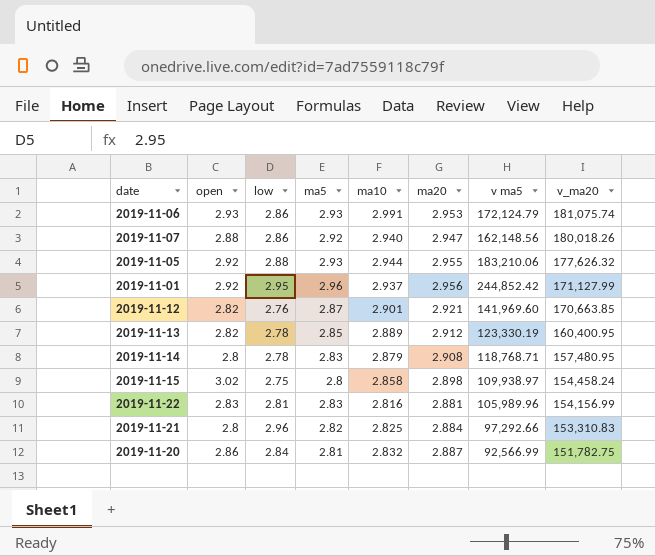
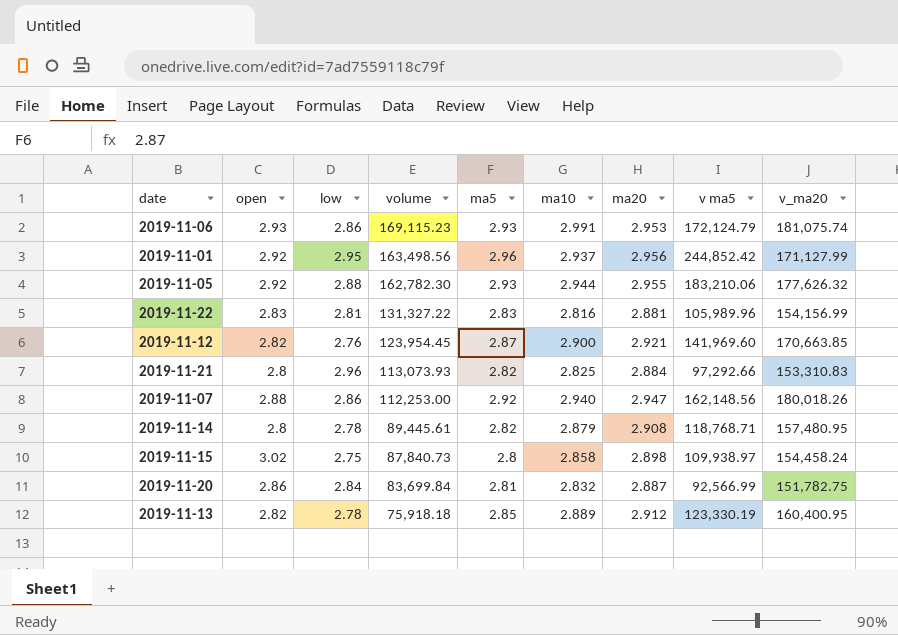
row order: v_ma20 descending -> volume descending
column volume | position: none -> 4
2019-11-12 | ma10: 2.901 -> 2.900
2019-11-14 | ma5: 2.83 -> 2.82

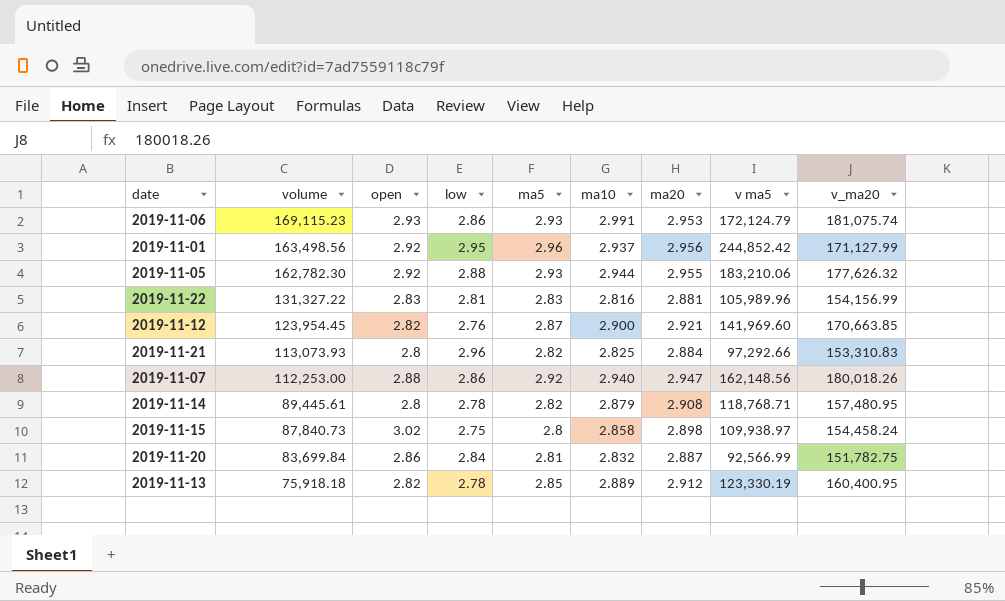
column volume | position: 4 -> 2

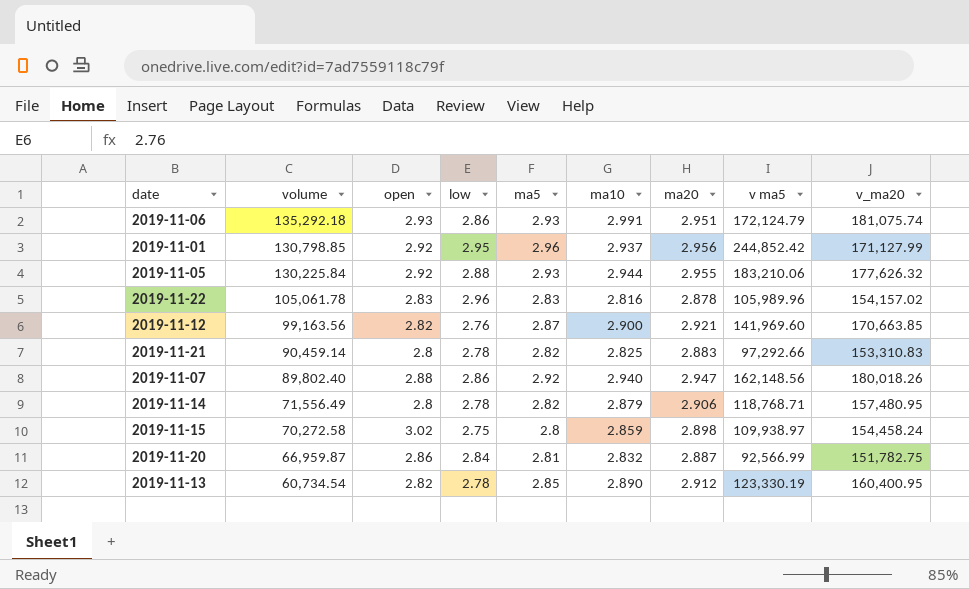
2019-11-06 | volume: 169,115.23 -> 135,292.18
2019-11-06 | ma20: 2.953 -> 2.951
2019-11-01 | volume: 163,498.56 -> 130,798.85
2019-11-05 | volume: 162,782.30 -> 130,225.84
2019-11-22 | volume: 131,327.22 -> 105,061.78
2019-11-22 | low: 2.81 -> 2.96
2019-11-22 | ma20: 2.881 -> 2.878
2019-11-22 | v_ma20: 154,156.99 -> 154,157.02
2019-11-12 | volume: 123,954.45 -> 99,163.56
2019-11-21 | volume: 113,073.93 -> 90,459.14
2019-11-21 | low: 2.96 -> 2.78
2019-11-21 | ma20: 2.884 -> 2.883
2019-11-07 | volume: 112,253.00 -> 89,802.40
2019-11-14 | volume: 89,445.61 -> 71,556.49
2019-11-14 | ma20: 2.908 -> 2.906
2019-11-15 | volume: 87,840.73 -> 70,272.58
2019-11-15 | ma10: 2.858 -> 2.859
2019-11-20 | volume: 83,699.84 -> 66,959.87
2019-11-13 | volume: 75,918.18 -> 60,734.54
2019-11-13 | ma10: 2.889 -> 2.890

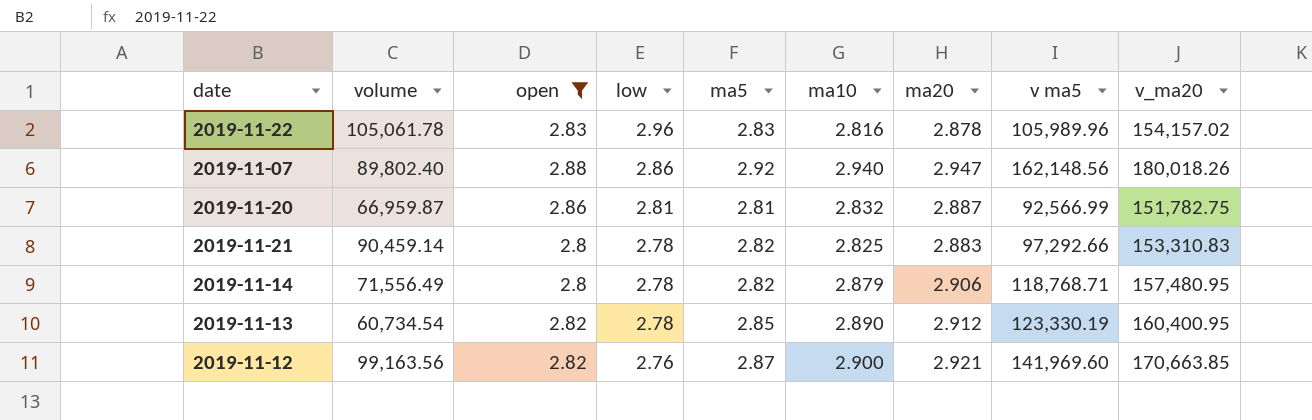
filter: none -> open <= 2.88
row order: volume descending -> low descending
2019-11-20 | low: 2.84 -> 2.81

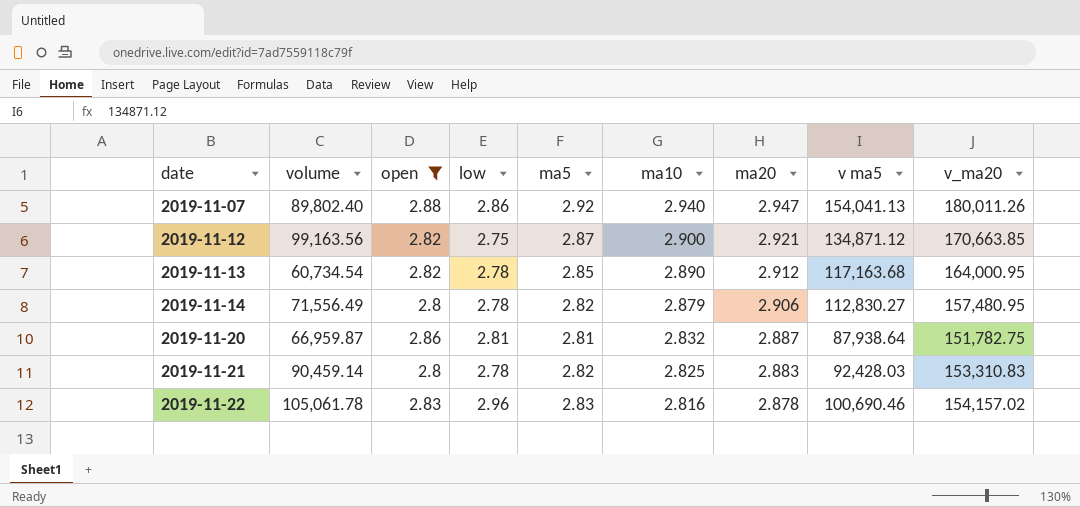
row order: low descending -> date ascending
2019-11-07 | v ma5: 162,148.56 -> 154,041.13
2019-11-07 | v_ma20: 180,018.26 -> 180,011.26
2019-11-12 | low: 2.76 -> 2.75
2019-11-12 | v ma5: 141,969.60 -> 134,871.12
2019-11-13 | v ma5: 123,330.19 -> 117,163.68
2019-11-13 | v_ma20: 160,400.95 -> 164,000.95
2019-11-14 | v ma5: 118,768.71 -> 112,830.27
2019-11-20 | v ma5: 92,566.99 -> 87,938.64
2019-11-21 | v ma5: 97,292.66 -> 92,428.03
2019-11-22 | v ma5: 105,989.96 -> 100,690.46

